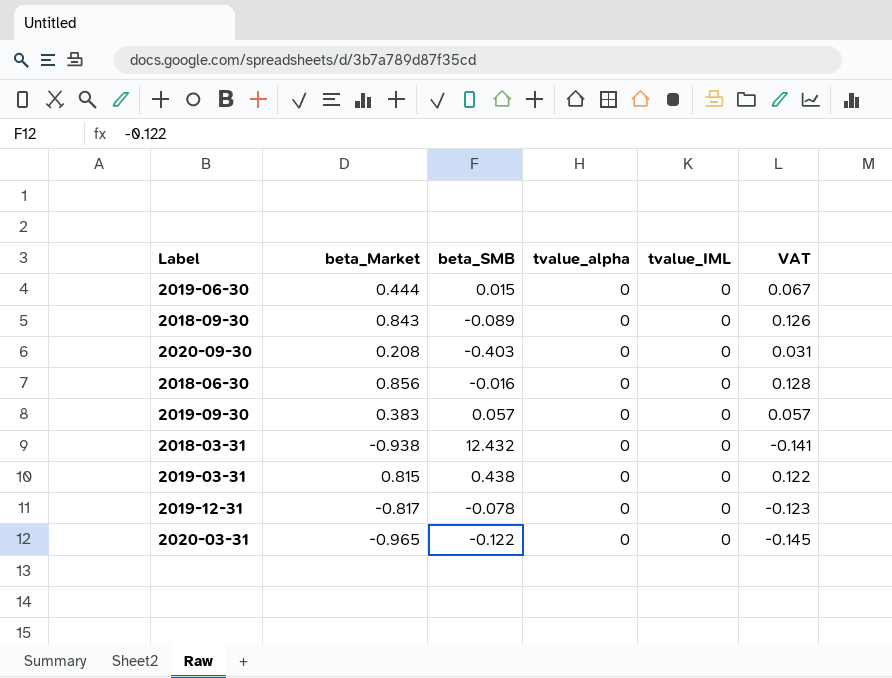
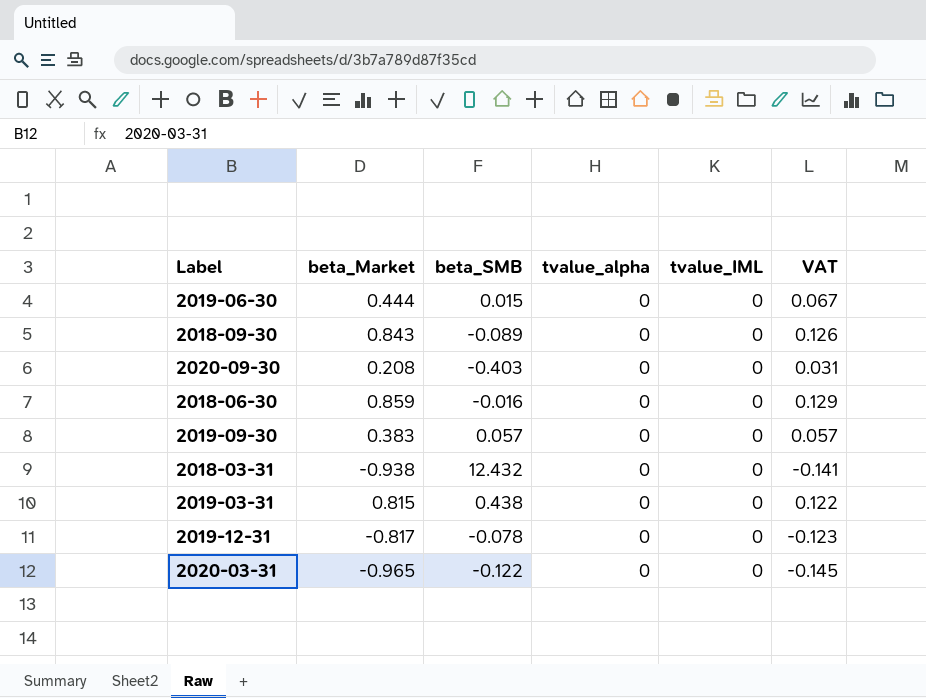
2018-06-30 | beta_Market: 0.856 -> 0.859
2018-06-30 | VAT: 0.128 -> 0.129

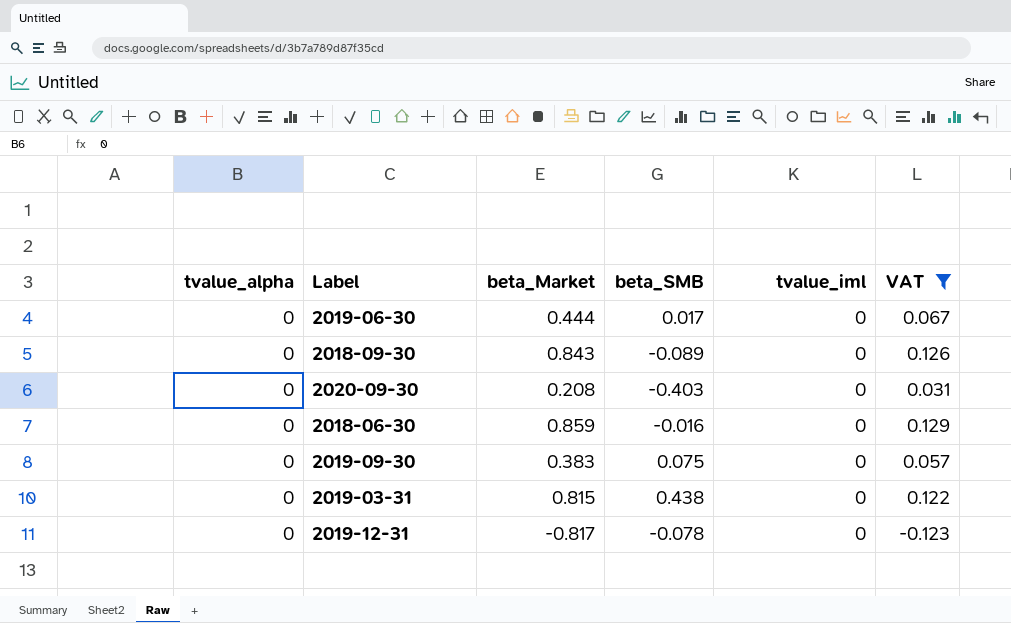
filter: none -> VAT >= -0.123
column tvalue_alpha | position: 4 -> 1
column name: tvalue_IML -> tvalue_iml
2019-06-30 | beta_SMB: 0.015 -> 0.017
2019-09-30 | beta_SMB: 0.057 -> 0.075

